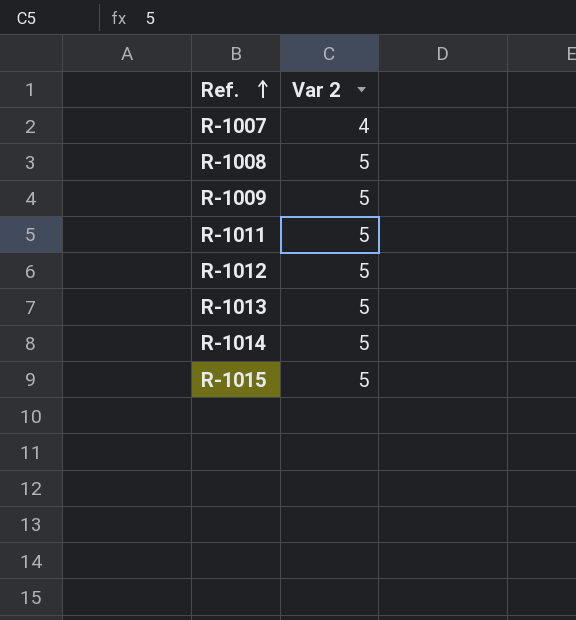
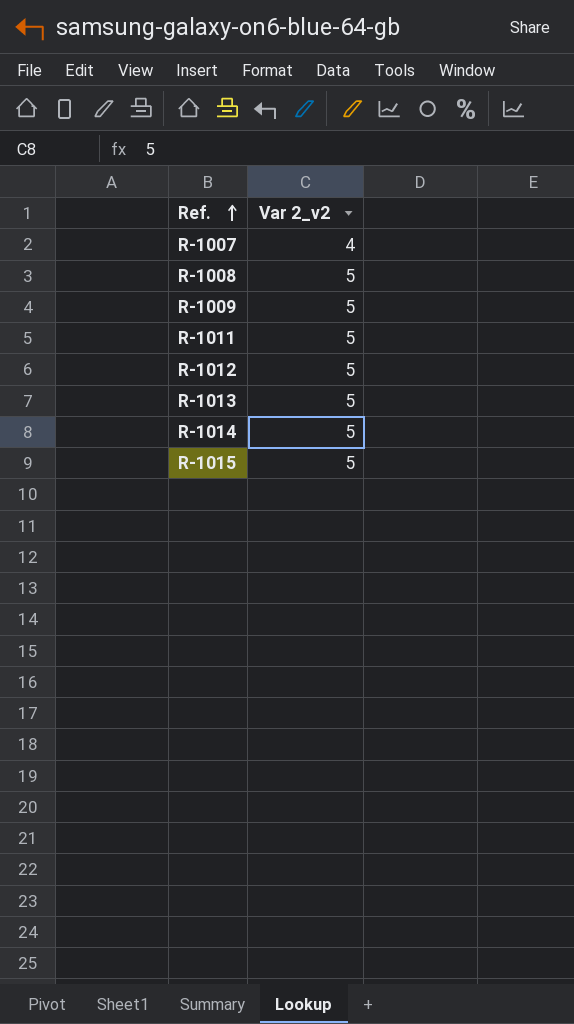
column name: Var 2 -> Var 2_v2

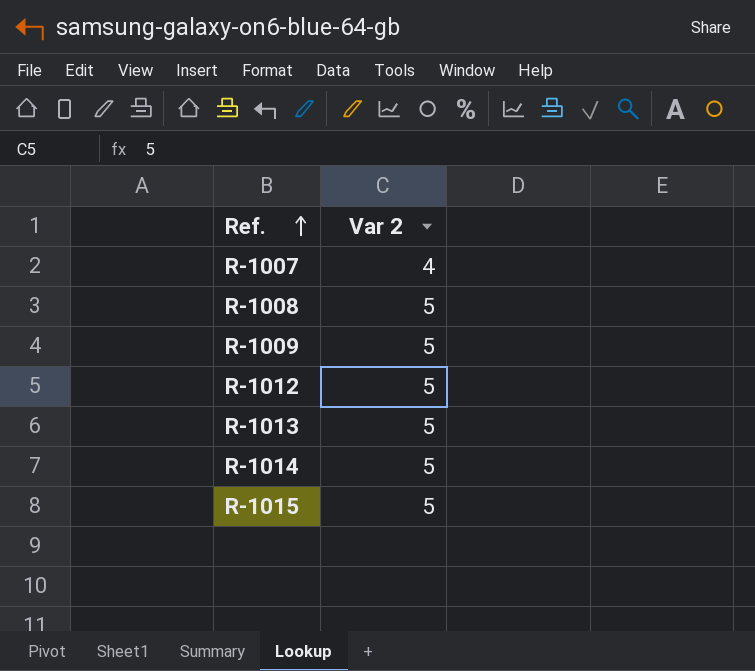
column name: Var 2_v2 -> Var 2
row R-1011: 5 -> none

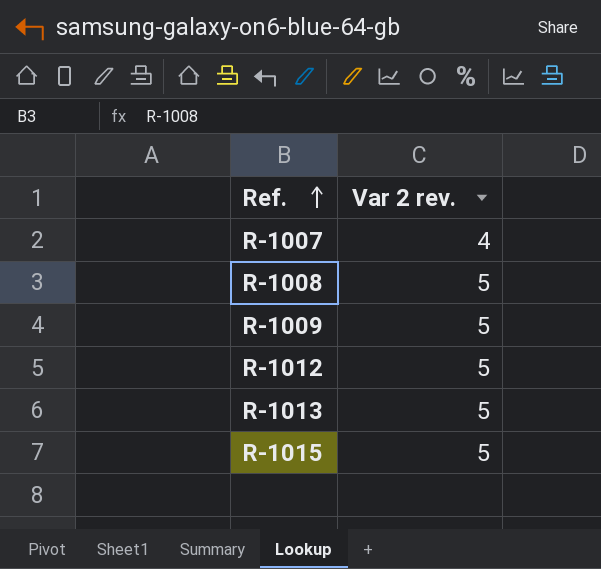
column name: Var 2 -> Var 2 rev.
row R-1014: 5 -> none

